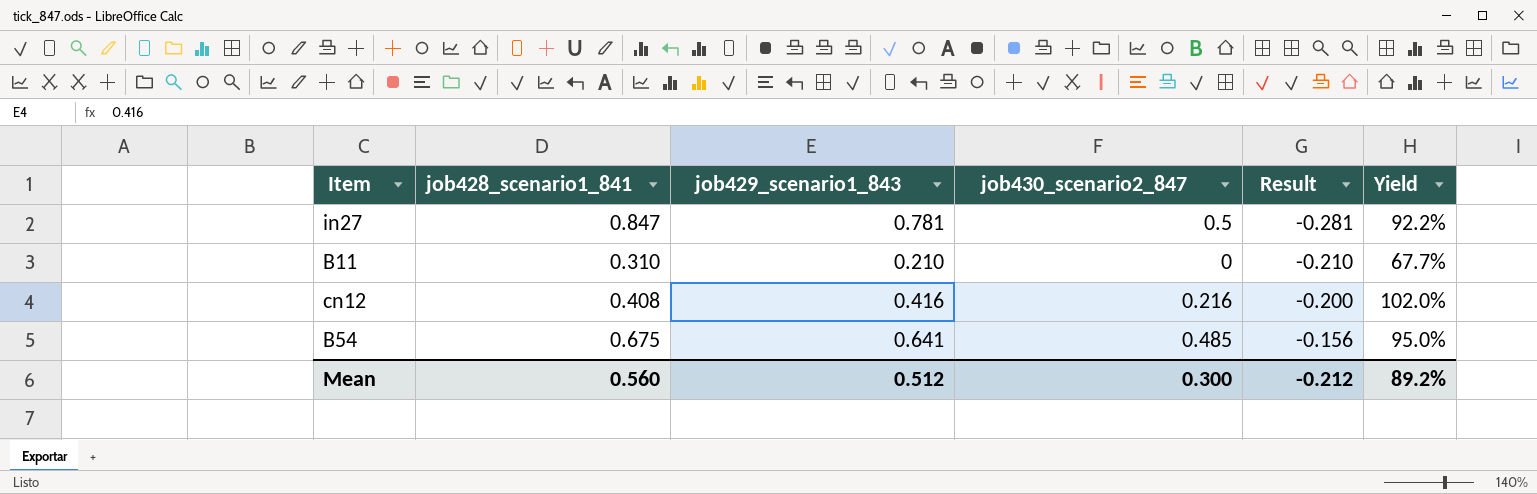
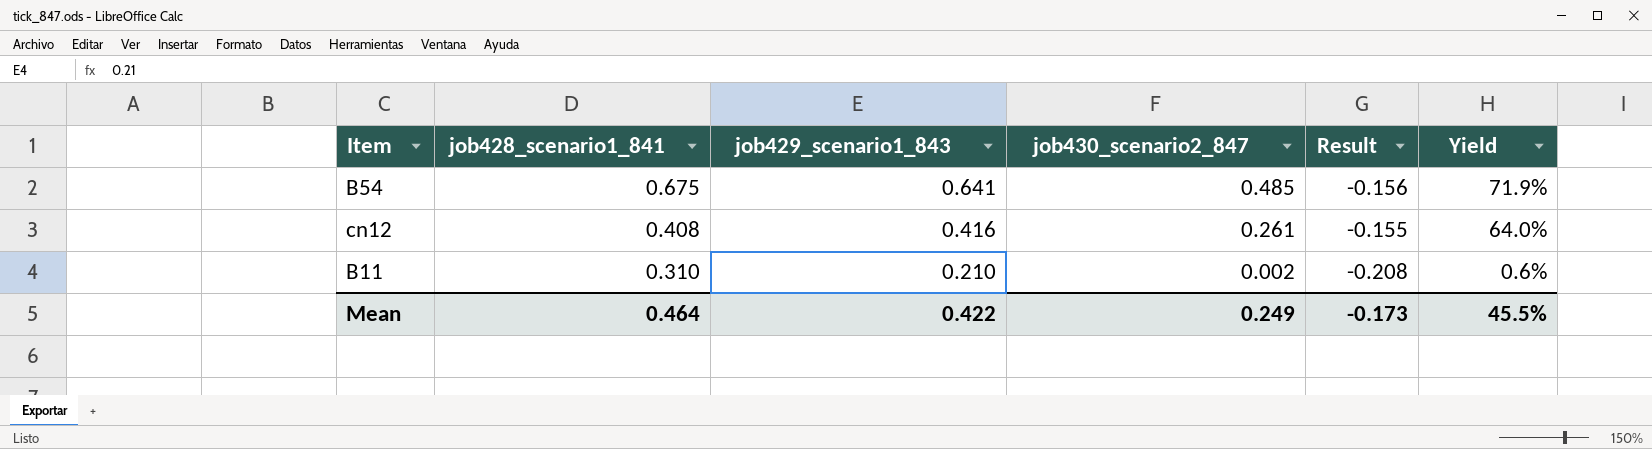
row order: Result ascending -> job428_scenario1_841 descending
column Yield | formula: [job429_scenario1_843] / [job428_scenario1_841] -> [job430_scenario2_847] / [job428_scenario1_841]
row in27: 0.847 | 0.781 | 0.5 | -0.281 | 92.2% -> none
cn12 | job430_scenario2_847: 0.216 -> 0.261
cn12 | Result: -0.200 -> -0.155
B11 | job430_scenario2_847: 0 -> 0.002
B11 | Result: -0.210 -> -0.208
Mean | job428_scenario1_841: 0.560 -> 0.464
Mean | job429_scenario1_843: 0.512 -> 0.422
Mean | job430_scenario2_847: 0.300 -> 0.249
Mean | Result: -0.212 -> -0.173
Mean | Yield: 89.2% -> 45.5%

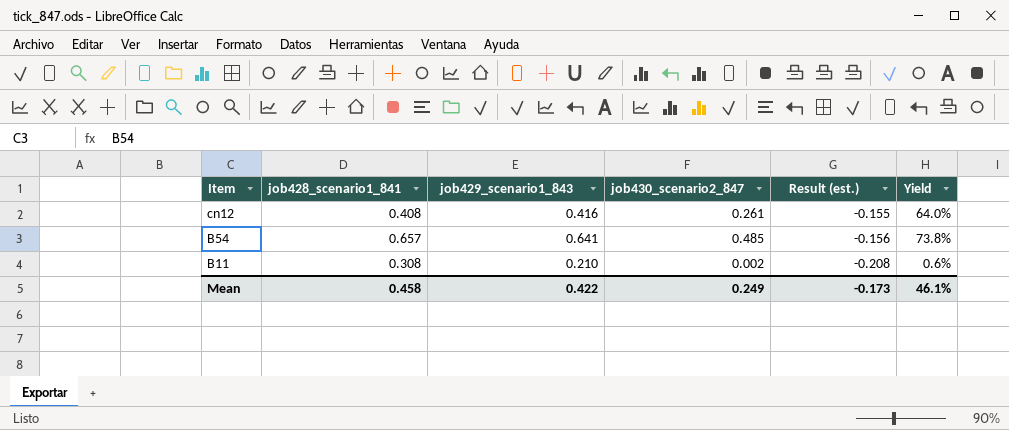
row order: job428_scenario1_841 descending -> Item descending
column name: Result -> Result (est.)
B54 | job428_scenario1_841: 0.675 -> 0.657
B54 | Yield: 71.9% -> 73.8%
B11 | job428_scenario1_841: 0.310 -> 0.308
Mean | job428_scenario1_841: 0.464 -> 0.458
Mean | Yield: 45.5% -> 46.1%

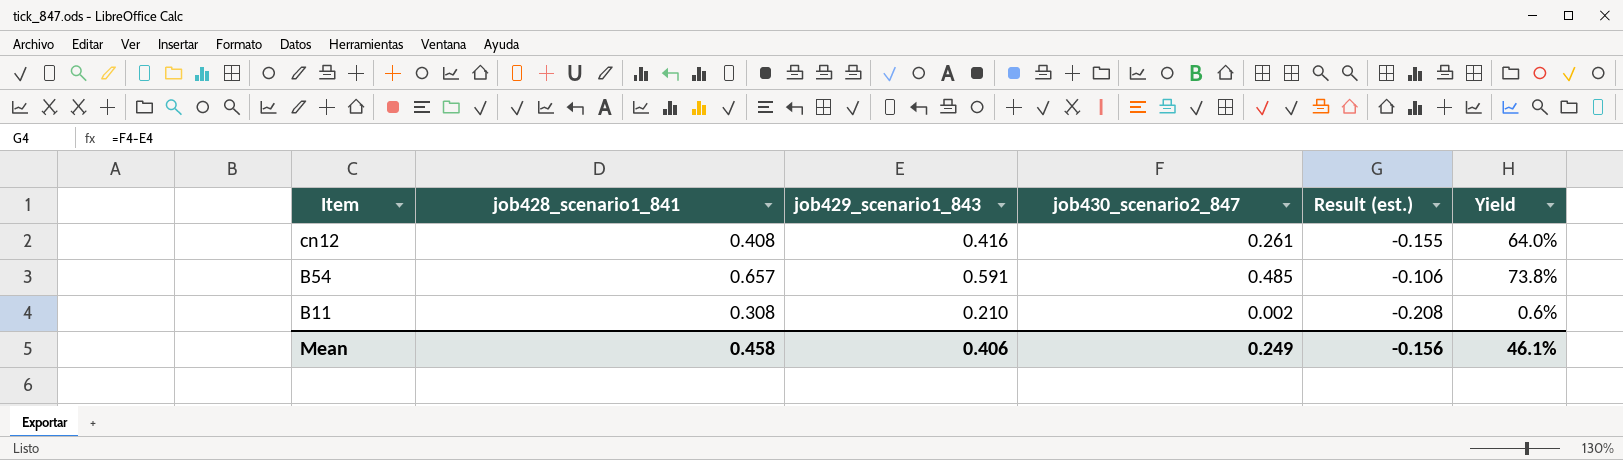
B54 | job429_scenario1_843: 0.641 -> 0.591
B54 | Result (est.): -0.156 -> -0.106
Mean | job429_scenario1_843: 0.422 -> 0.406
Mean | Result (est.): -0.173 -> -0.156

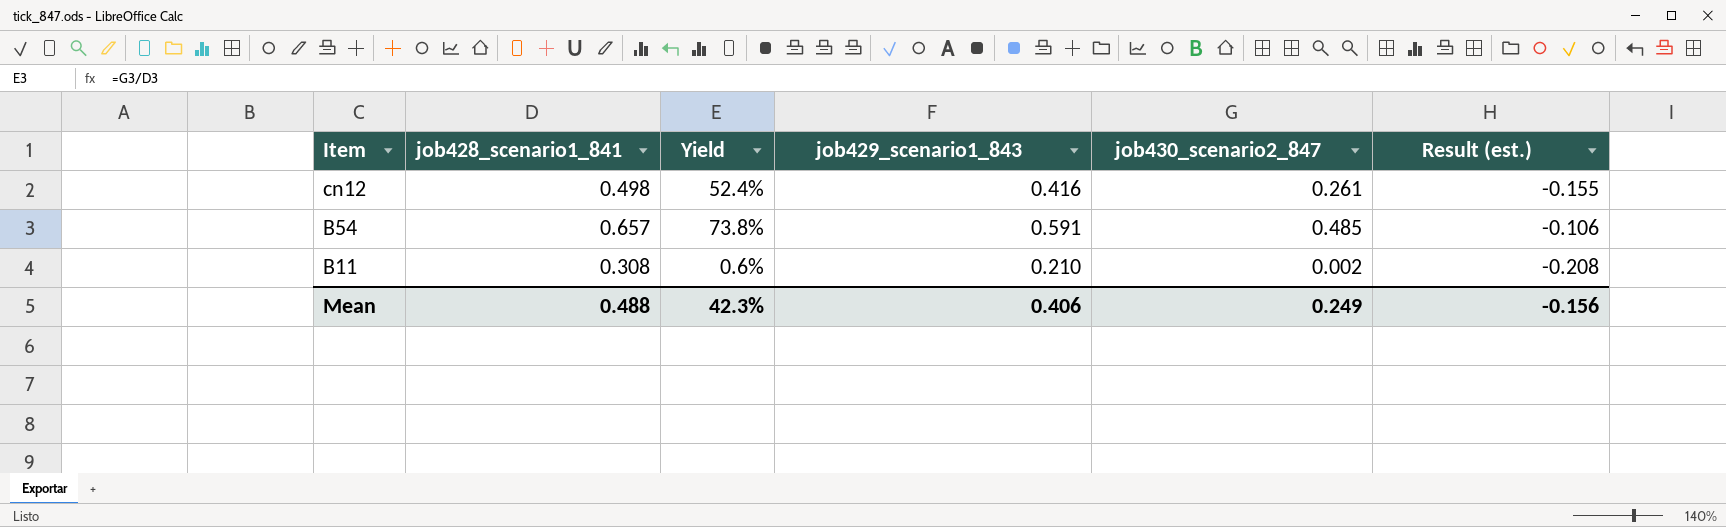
column Yield | position: 6 -> 3
cn12 | job428_scenario1_841: 0.408 -> 0.498
cn12 | Yield: 64.0% -> 52.4%
Mean | job428_scenario1_841: 0.458 -> 0.488
Mean | Yield: 46.1% -> 42.3%

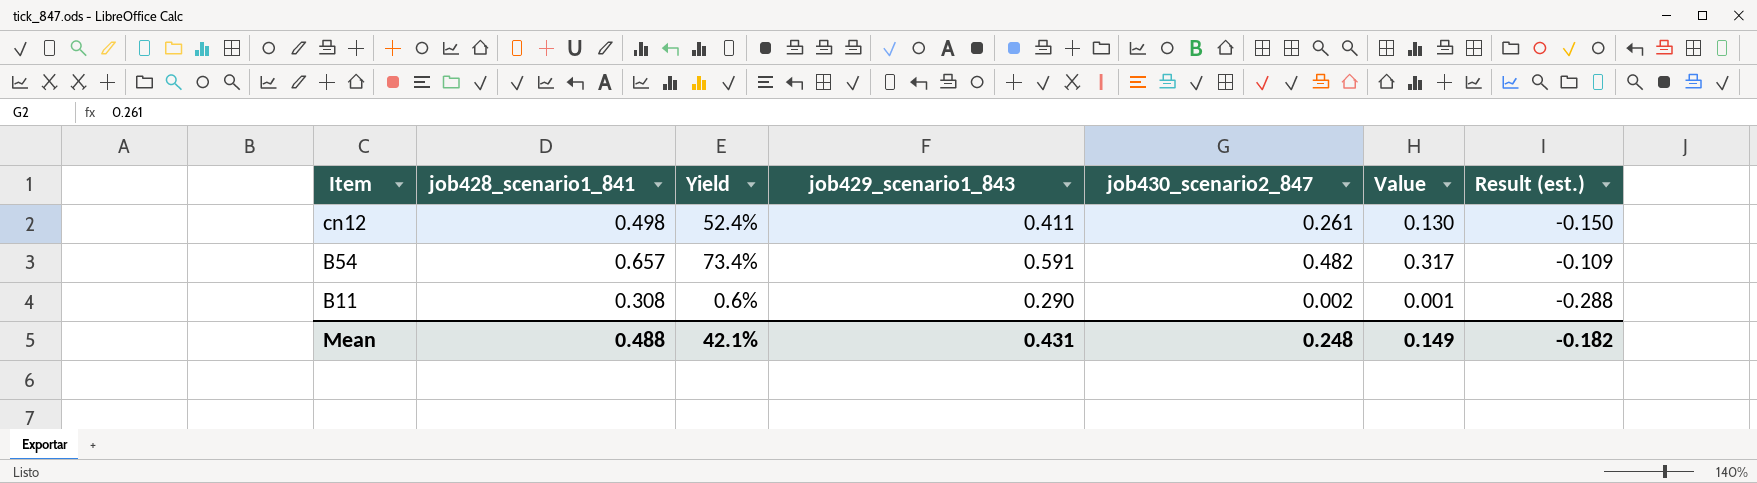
column Value | formula: none -> [job428_scenario1_841] * [job430_scenario2_847]
cn12 | job429_scenario1_843: 0.416 -> 0.411
cn12 | Result (est.): -0.155 -> -0.150
B54 | Yield: 73.8% -> 73.4%
B54 | job430_scenario2_847: 0.485 -> 0.482
B54 | Result (est.): -0.106 -> -0.109
B11 | job429_scenario1_843: 0.210 -> 0.290
B11 | Result (est.): -0.208 -> -0.288
Mean | Yield: 42.3% -> 42.1%
Mean | job429_scenario1_843: 0.406 -> 0.431
Mean | job430_scenario2_847: 0.249 -> 0.248
Mean | Result (est.): -0.156 -> -0.182

